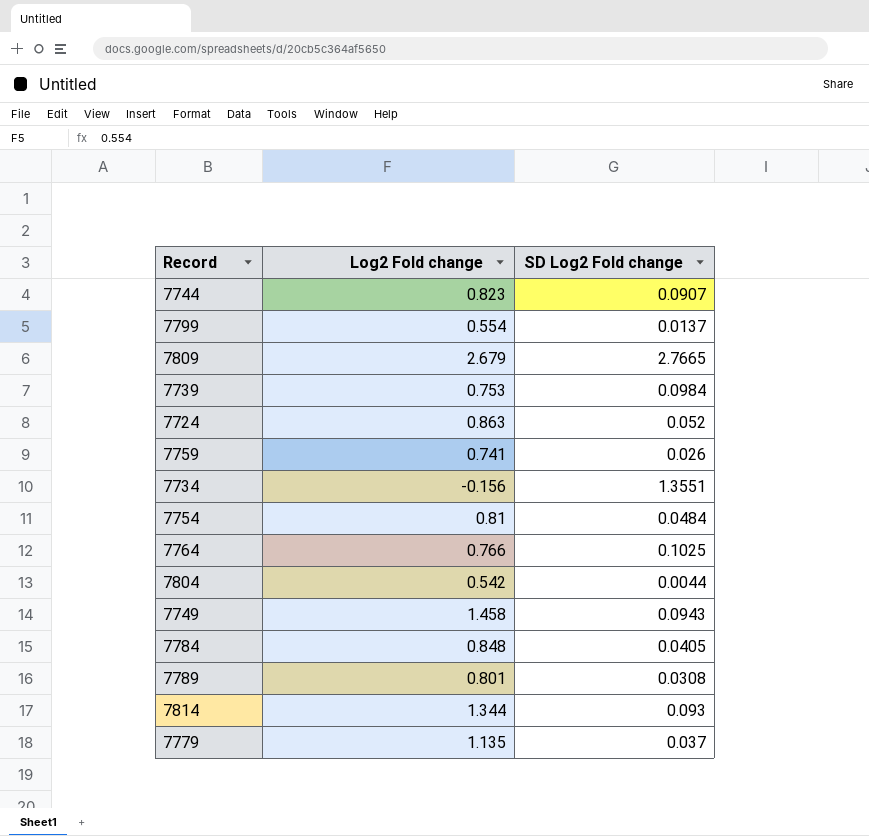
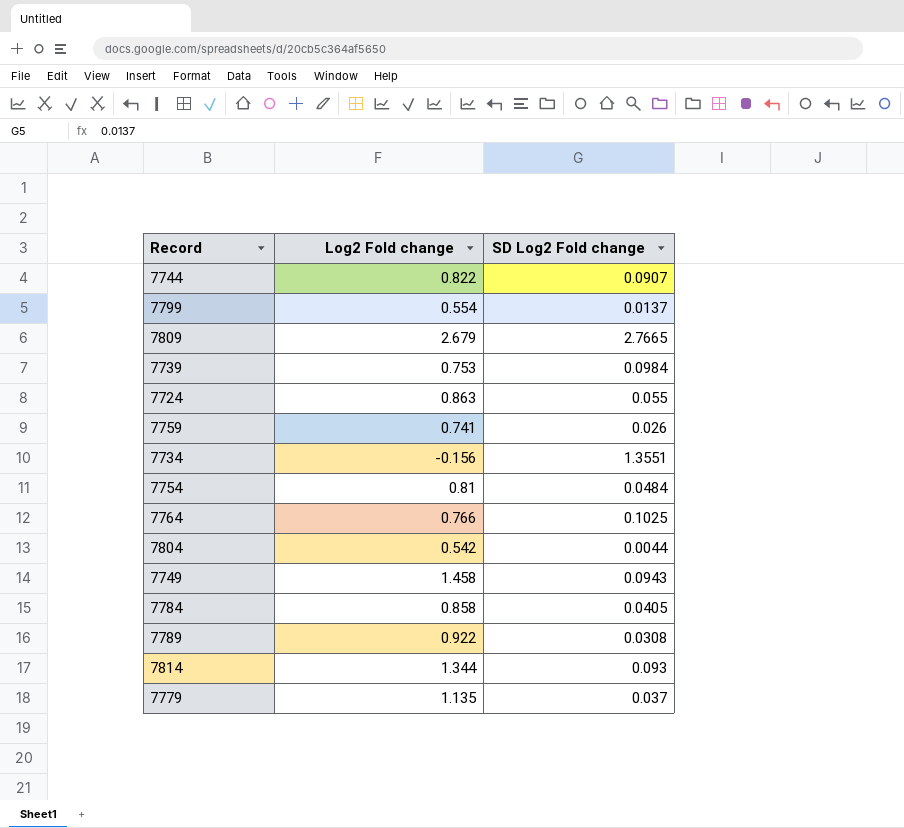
7744 | Log2 Fold change: 0.823 -> 0.822
7724 | SD Log2 Fold change: 0.052 -> 0.055
7784 | Log2 Fold change: 0.848 -> 0.858
7789 | Log2 Fold change: 0.801 -> 0.922

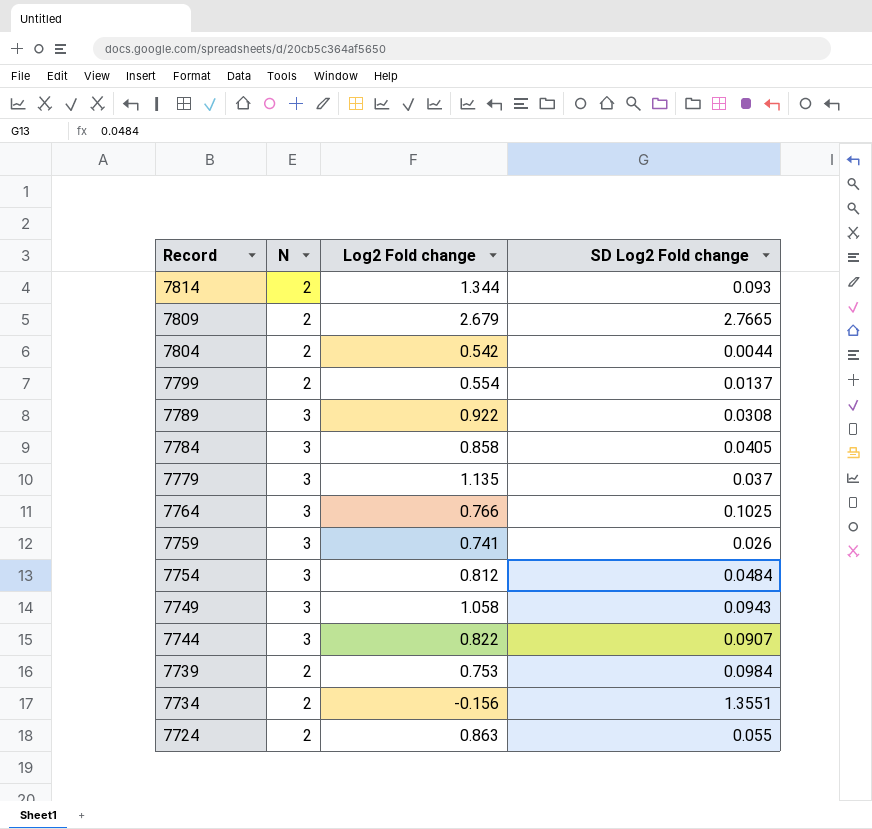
row order: none -> Record descending
column N | position: none -> 2
7754 | Log2 Fold change: 0.81 -> 0.812
7749 | Log2 Fold change: 1.458 -> 1.058

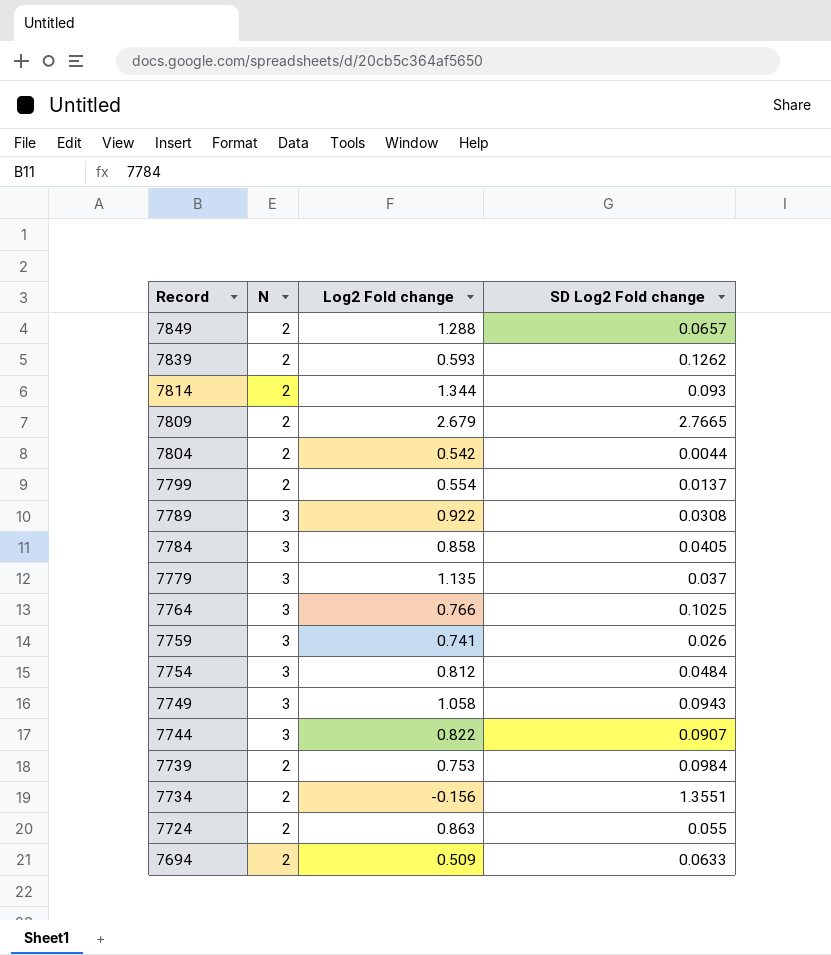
row 7849: none -> 2 | 1.288 | 0.0657
row 7839: none -> 2 | 0.593 | 0.1262
row 7694: none -> 2 | 0.509 | 0.0633

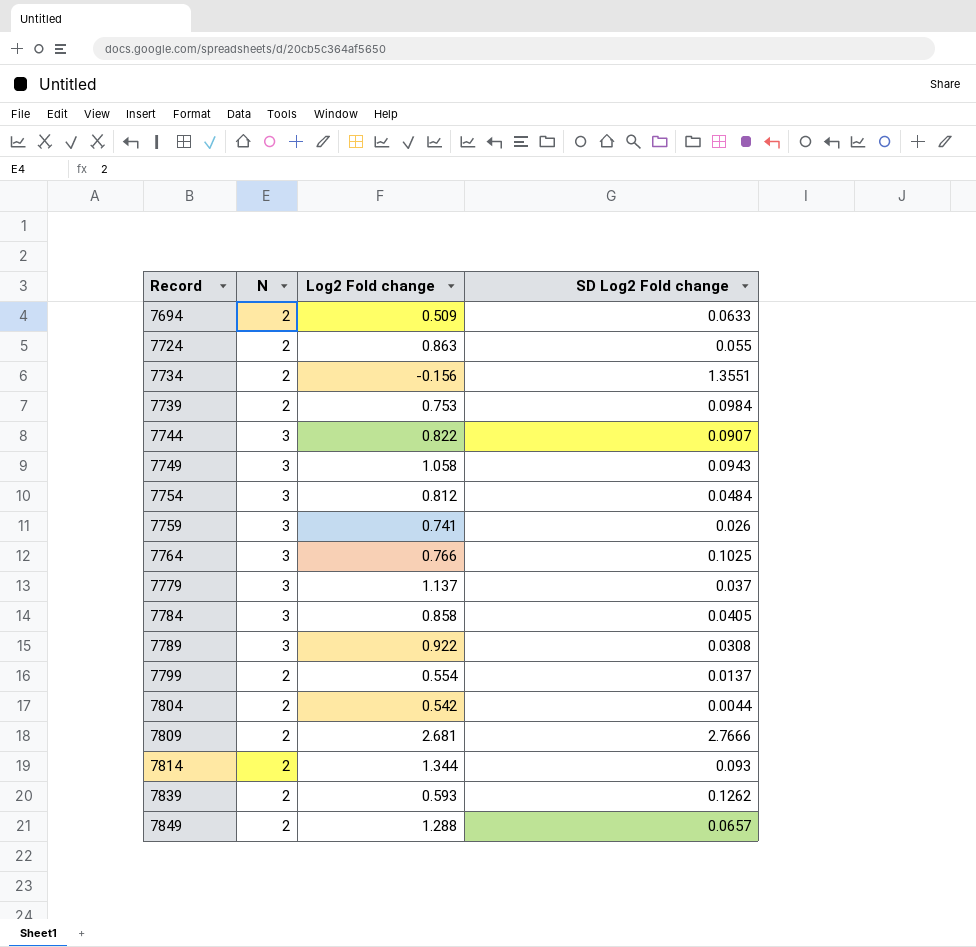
row order: Record descending -> Record ascending
7779 | Log2 Fold change: 1.135 -> 1.137
7809 | Log2 Fold change: 2.679 -> 2.681
7809 | SD Log2 Fold change: 2.7665 -> 2.7666

